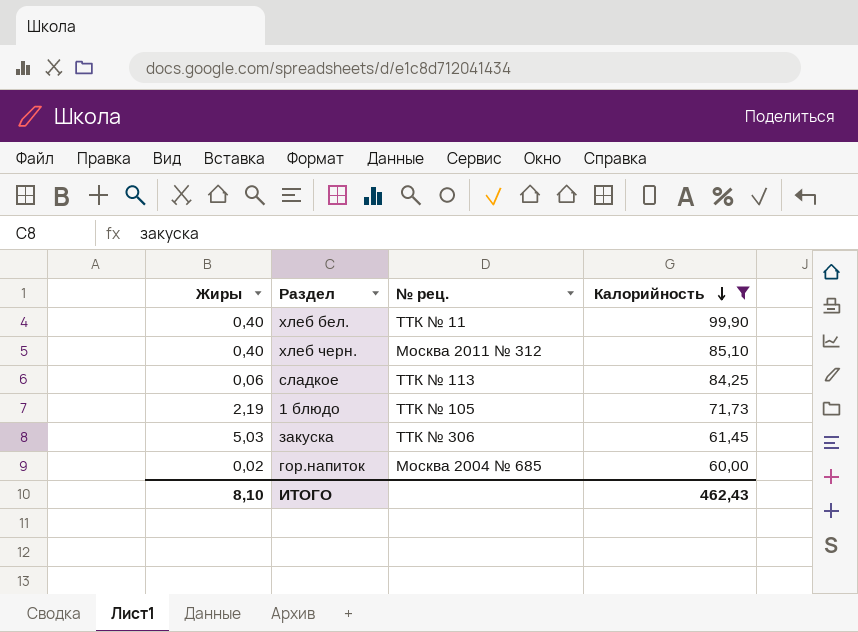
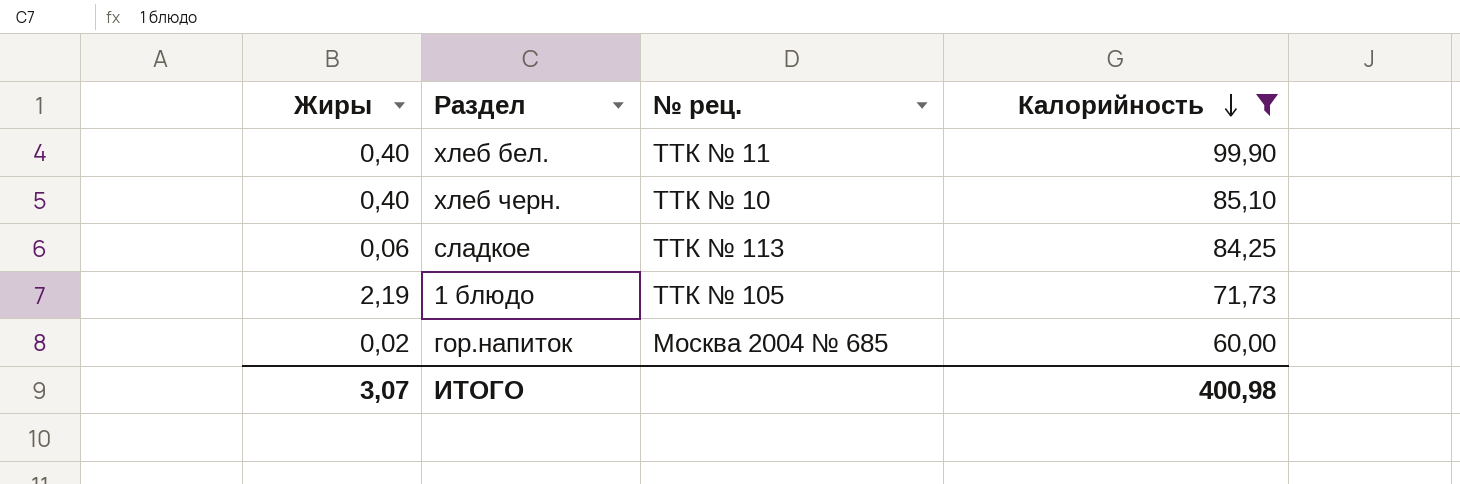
row закуска: 5,03 | ТТК № 306 | 61,45 -> none
хлеб черн. | № рец.: Москва 2011 № 312 -> ТТК № 10
ИТОГО | Жиры: 8,10 -> 3,07
ИТОГО | Калорийность: 462,43 -> 400,98

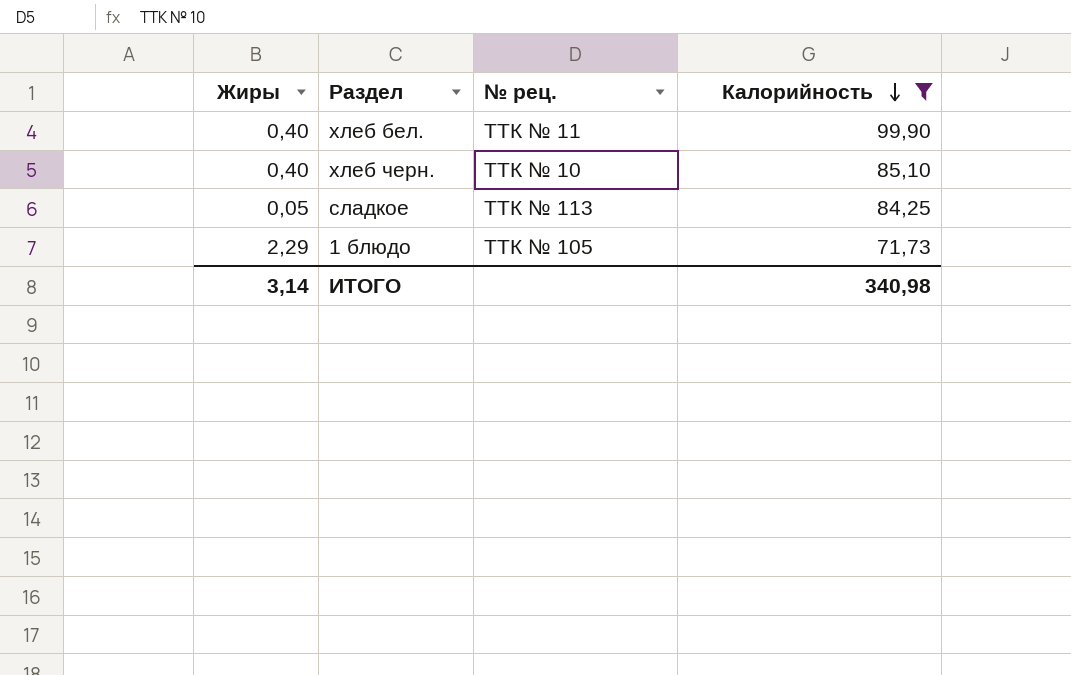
row гор.напиток: 0,02 | Москва 2004 № 685 | 60,00 -> none
сладкое | Жиры: 0,06 -> 0,05
1 блюдо | Жиры: 2,19 -> 2,29
ИТОГО | Жиры: 3,07 -> 3,14
ИТОГО | Калорийность: 400,98 -> 340,98

